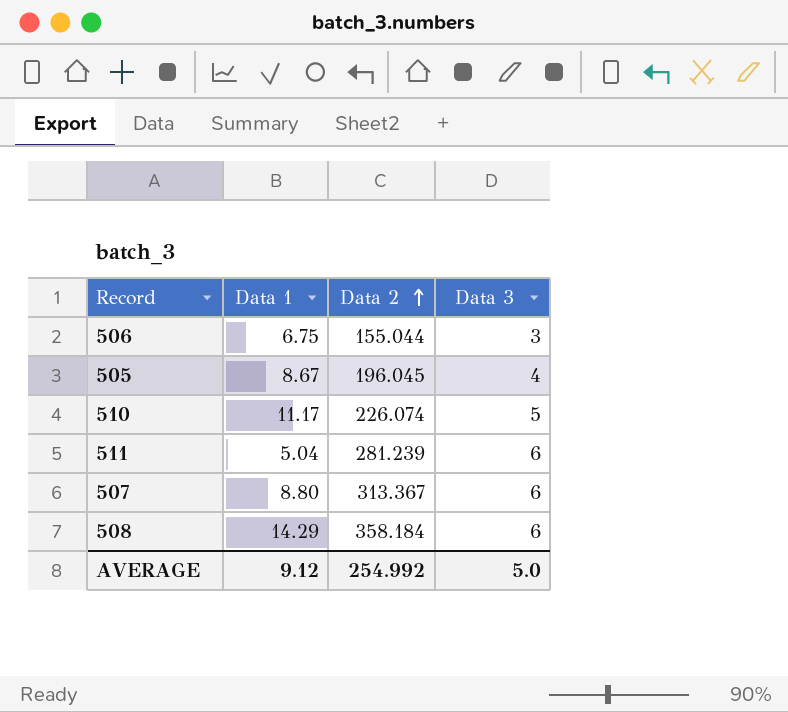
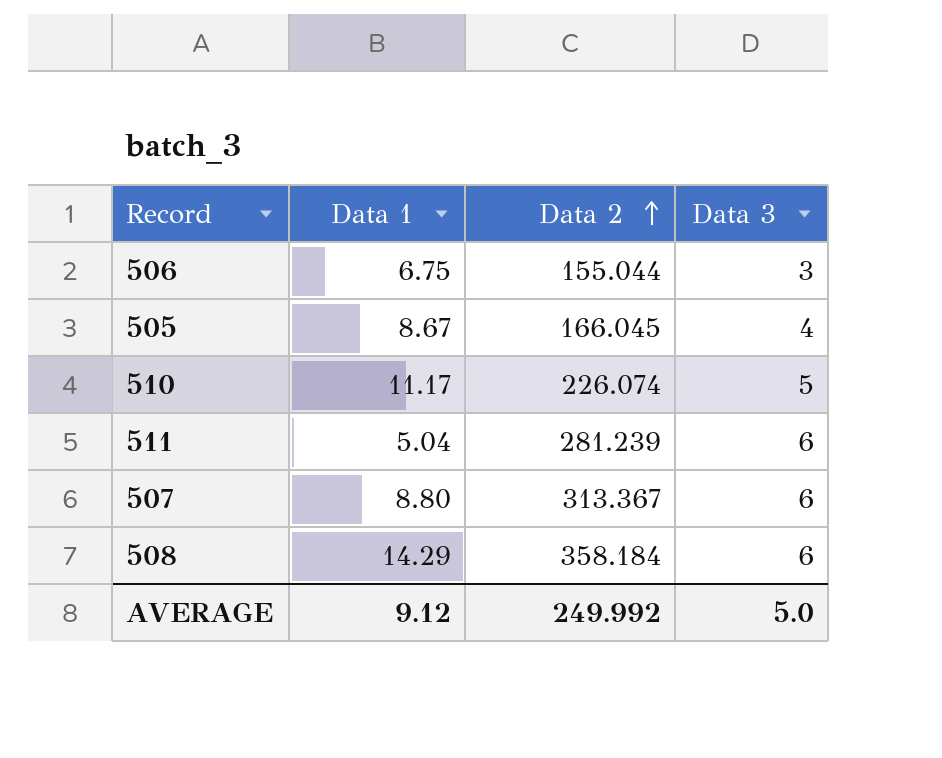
505 | Data 2: 196.045 -> 166.045
AVERAGE | Data 2: 254.992 -> 249.992

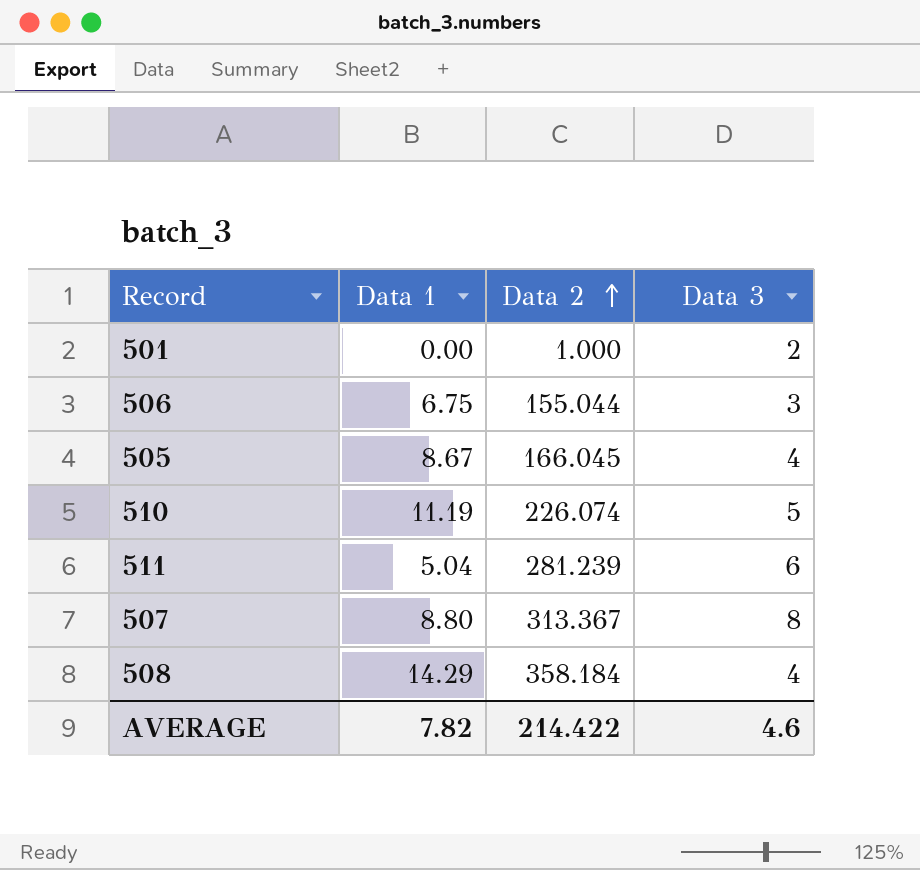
row 501: none -> 0.00 | 1.000 | 2
510 | Data 1: 11.17 -> 11.19
507 | Data 3: 6 -> 8
508 | Data 3: 6 -> 4
AVERAGE | Data 1: 9.12 -> 7.82
AVERAGE | Data 2: 249.992 -> 214.422
AVERAGE | Data 3: 5.0 -> 4.6

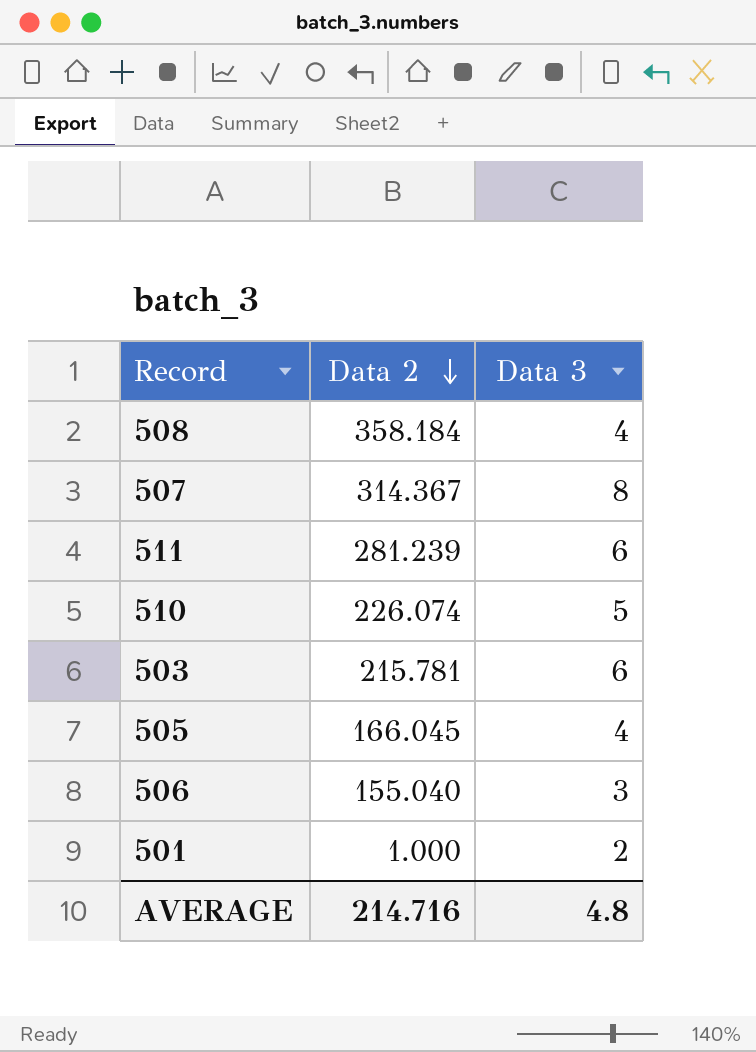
row order: Data 2 ascending -> Data 2 descending
column Data 1 | position: 2 -> none
507 | Data 2: 313.367 -> 314.367
row 503: none -> 215.781 | 6
506 | Data 2: 155.044 -> 155.040
AVERAGE | Data 2: 214.422 -> 214.716
AVERAGE | Data 3: 4.6 -> 4.8

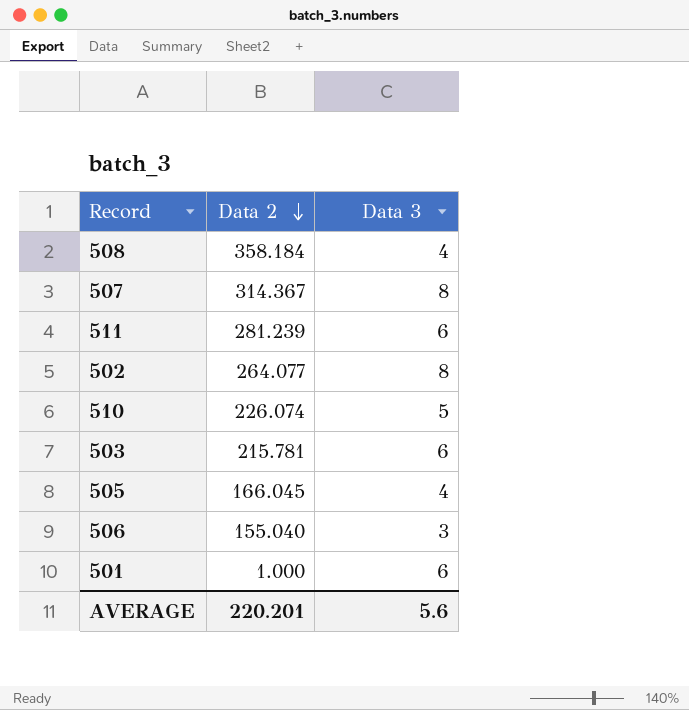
row 502: none -> 264.077 | 8
501 | Data 3: 2 -> 6
AVERAGE | Data 2: 214.716 -> 220.201
AVERAGE | Data 3: 4.8 -> 5.6

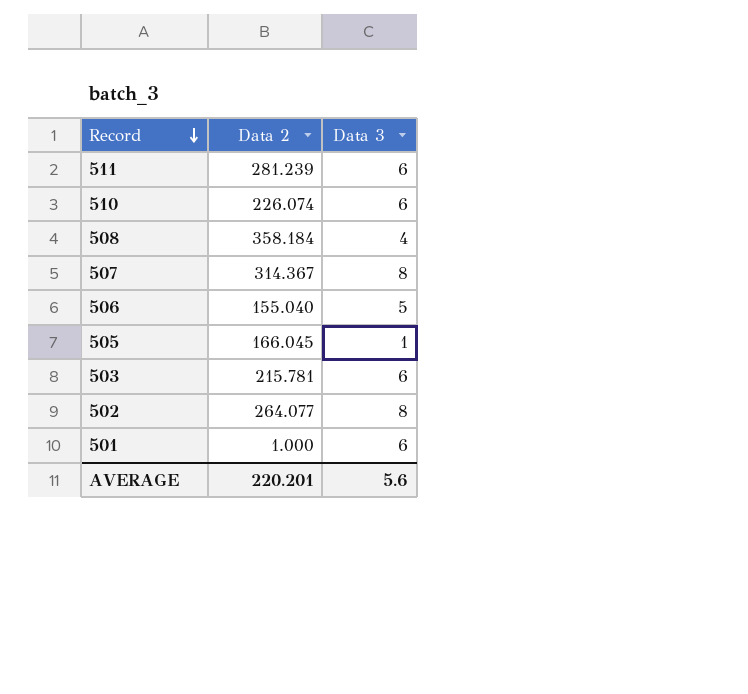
row order: Data 2 descending -> Record descending
510 | Data 3: 5 -> 6
506 | Data 3: 3 -> 5
505 | Data 3: 4 -> 1

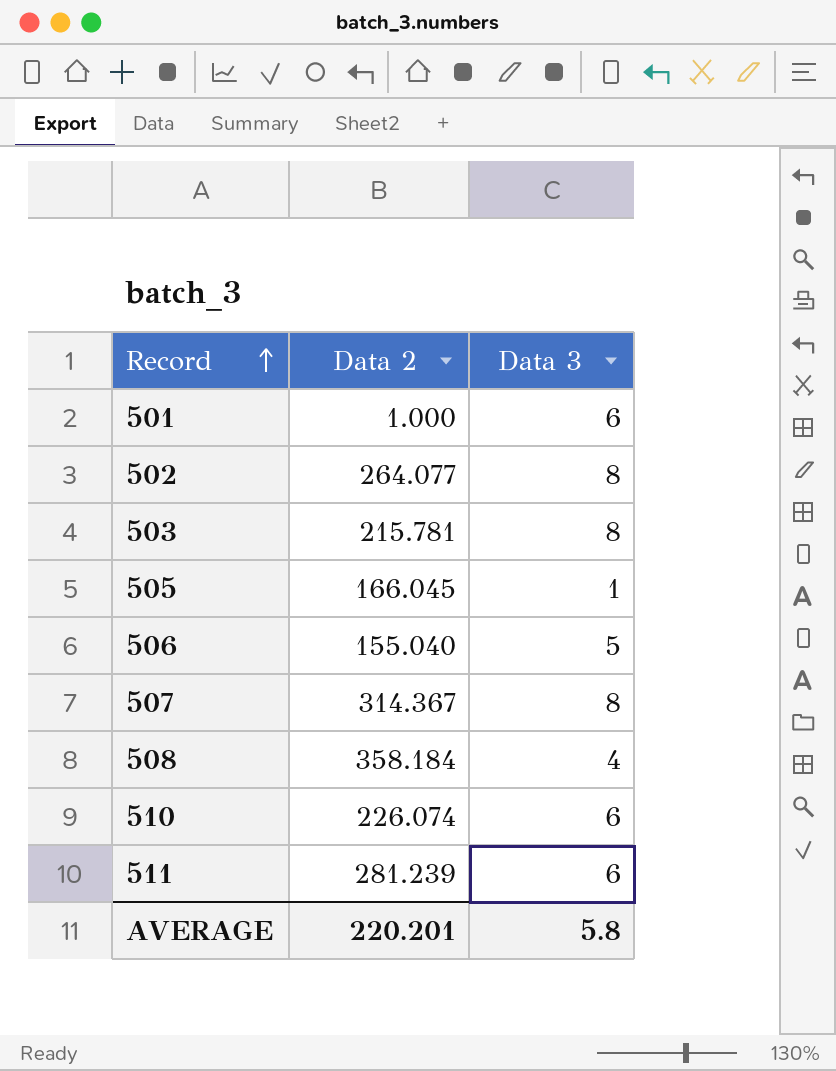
row order: Record descending -> Record ascending
503 | Data 3: 6 -> 8
AVERAGE | Data 3: 5.6 -> 5.8

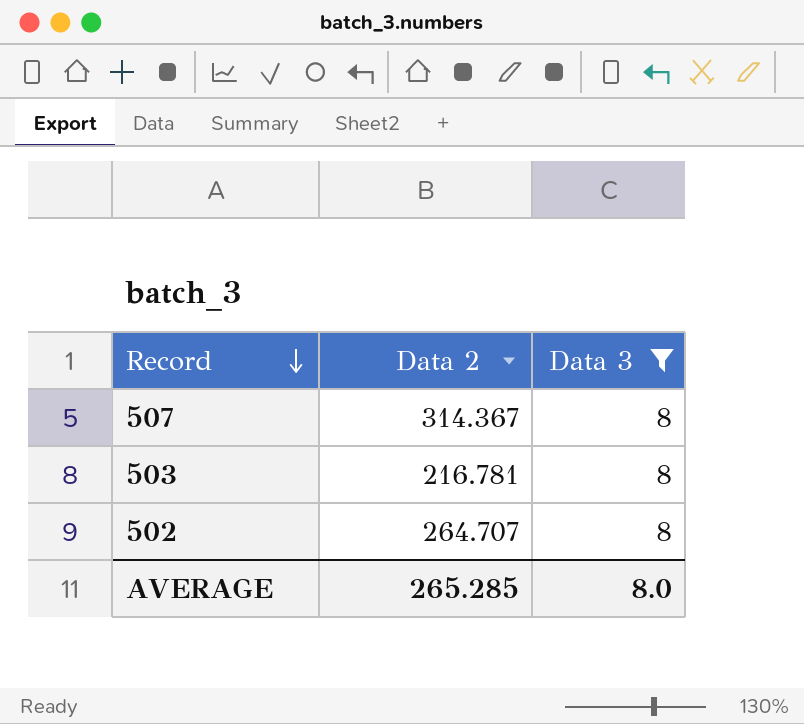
filter: none -> Data 3 = 8
row order: Record ascending -> Record descending
503 | Data 2: 215.781 -> 216.781
502 | Data 2: 264.077 -> 264.707
AVERAGE | Data 2: 220.201 -> 265.285
AVERAGE | Data 3: 5.8 -> 8.0

